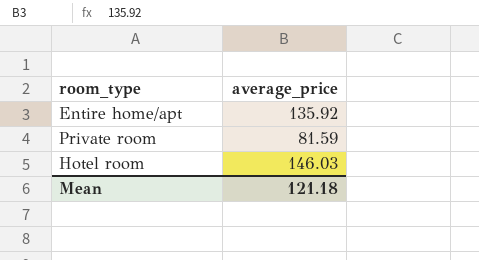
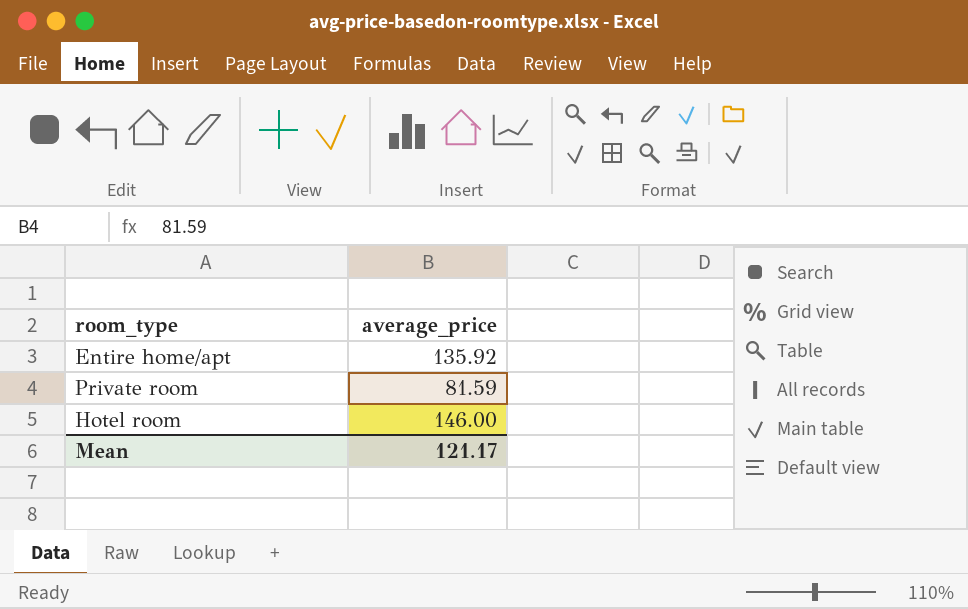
Hotel room | average_price: 146.03 -> 146.00
Mean | average_price: 121.18 -> 121.17

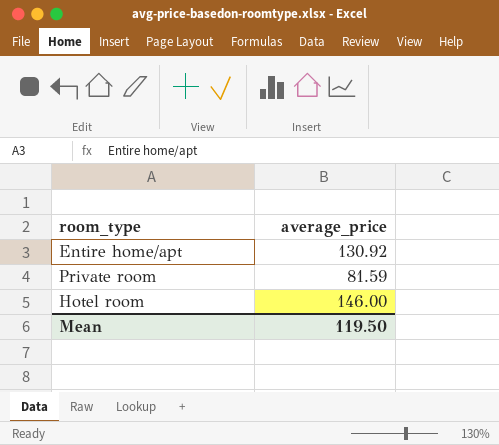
Entire home/apt | average_price: 135.92 -> 130.92
Mean | average_price: 121.17 -> 119.50

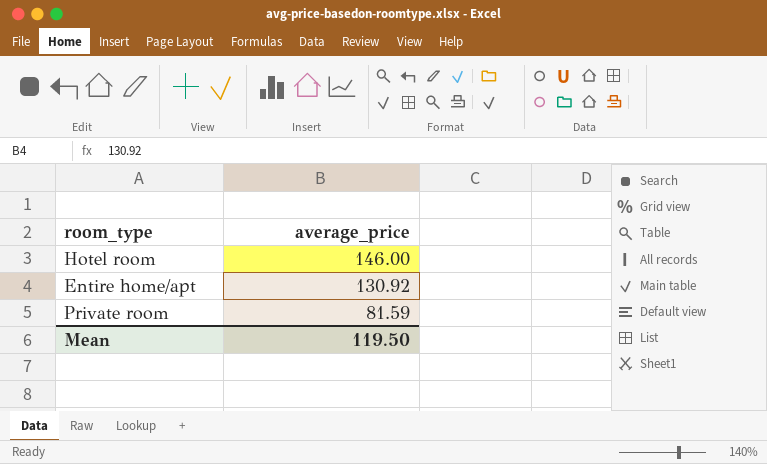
row order: none -> average_price descending

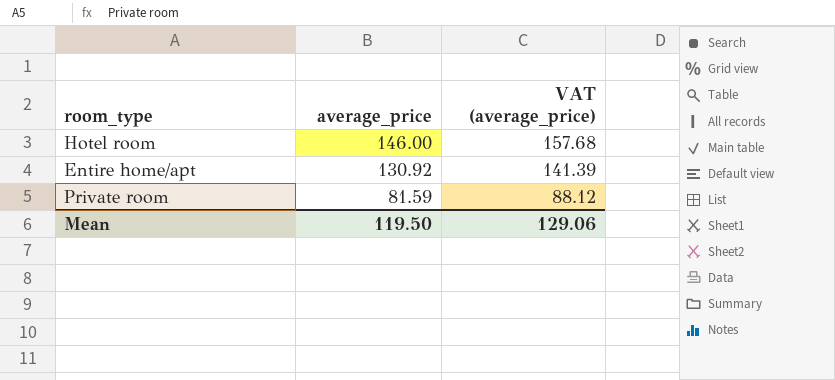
column VAT (average_price) | formula: none -> [average_price] * 1.08

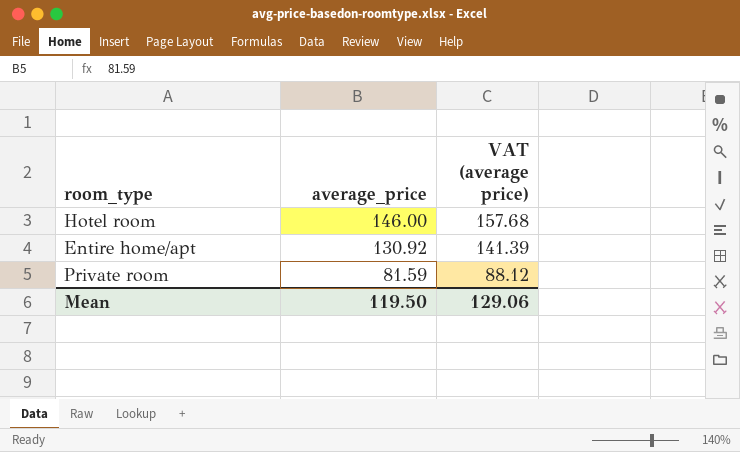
column name: VAT (average_price) -> VAT (average price)

